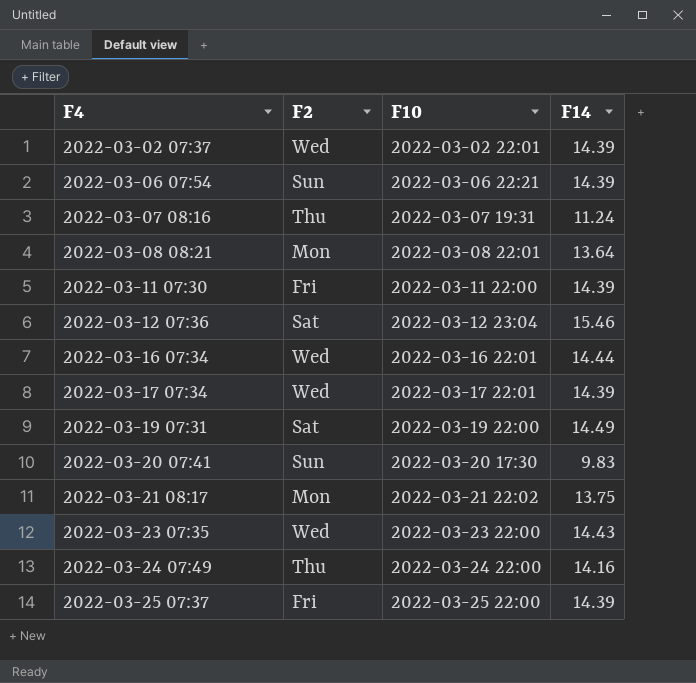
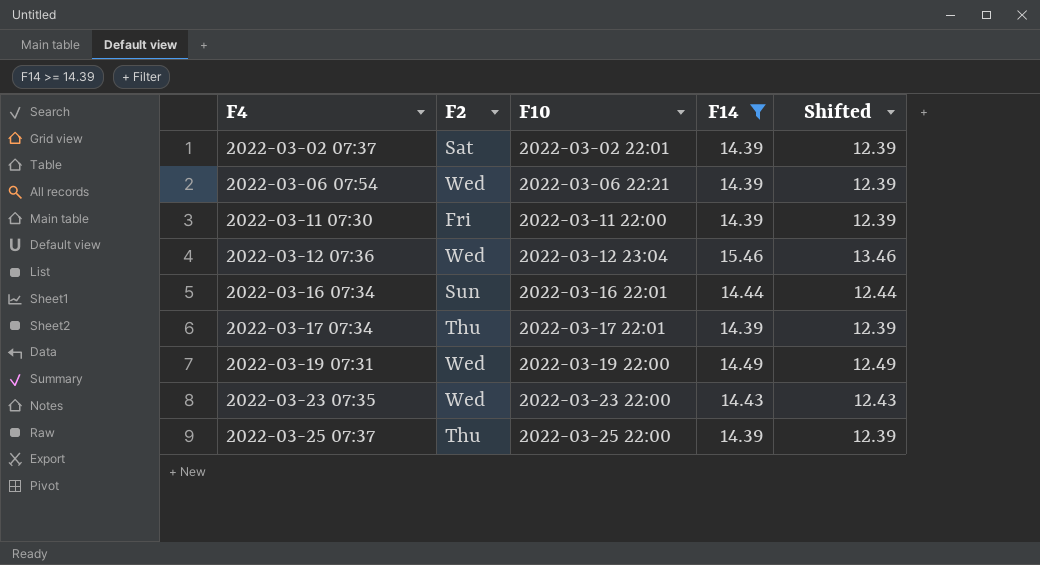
filter: none -> F14 >= 14.39
column Shifted | formula: none -> [F14] - 2
2022-03-02 07:37 | F2: Wed -> Sat
2022-03-06 07:54 | F2: Sun -> Wed
2022-03-12 07:36 | F2: Sat -> Wed
2022-03-16 07:34 | F2: Wed -> Sun
2022-03-17 07:34 | F2: Wed -> Thu
2022-03-19 07:31 | F2: Sat -> Wed
2022-03-25 07:37 | F2: Fri -> Thu

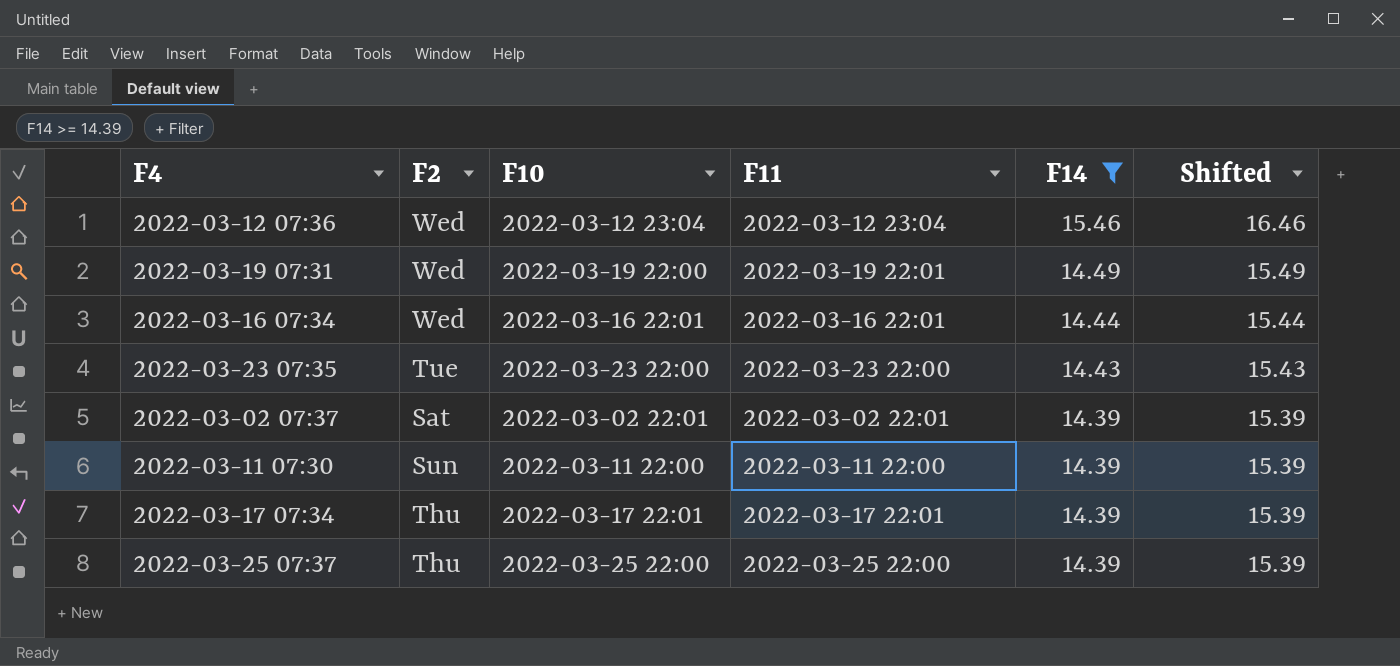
row order: F4 ascending -> F14 descending
column F11 | position: none -> 4
column Shifted | formula: [F14] - 2 -> [F14] + 1
row 2022-03-06 07:54: Wed | 2022-03-06 22:21 | 14.39 | 12.39 -> none
2022-03-16 07:34 | F2: Sun -> Wed
2022-03-23 07:35 | F2: Wed -> Tue
2022-03-11 07:30 | F2: Fri -> Sun

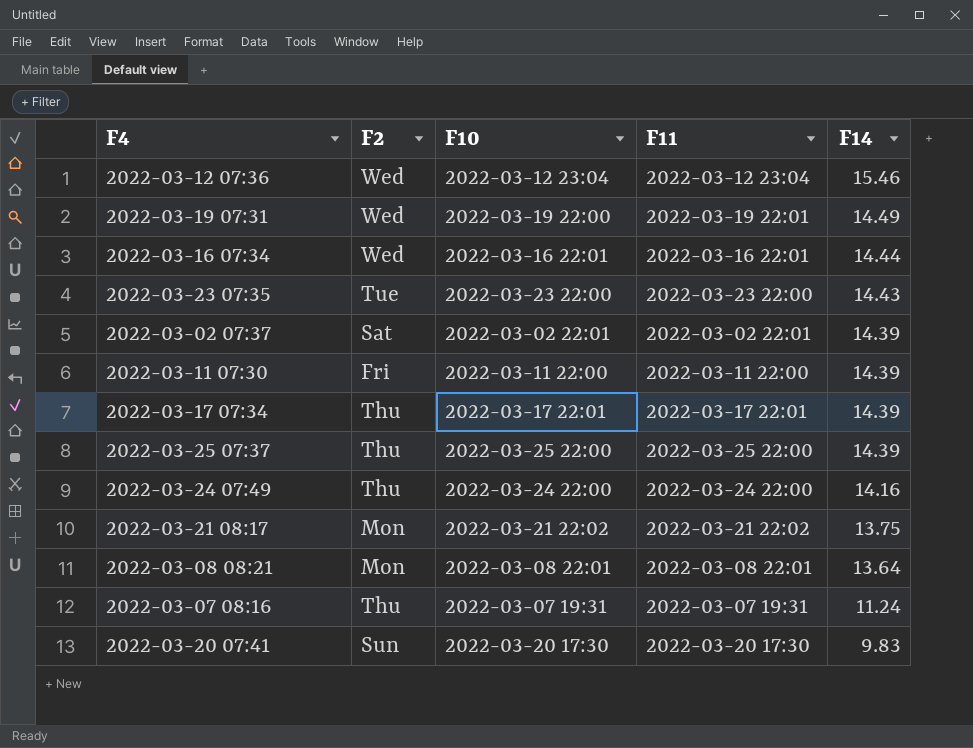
filter: F14 >= 14.39 -> none
column Shifted | formula: [F14] + 1 -> none
2022-03-11 07:30 | F2: Sun -> Fri

